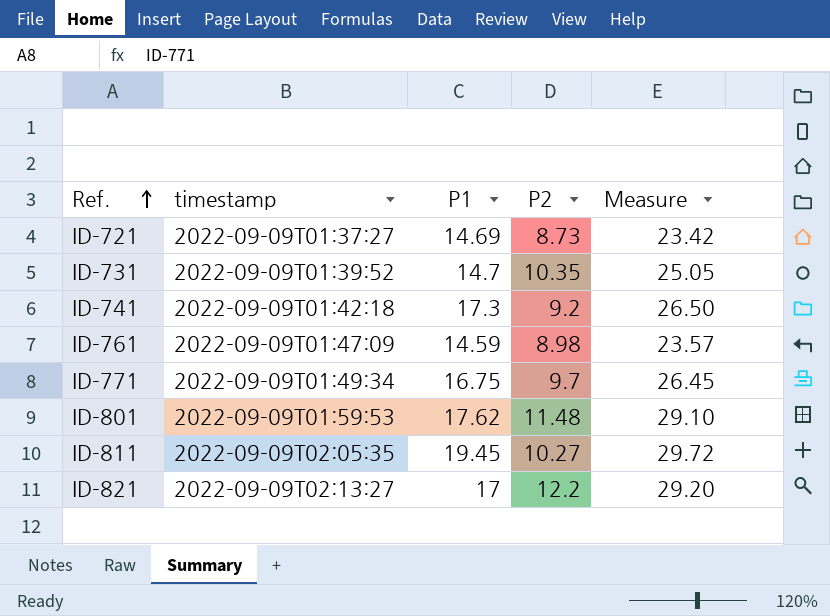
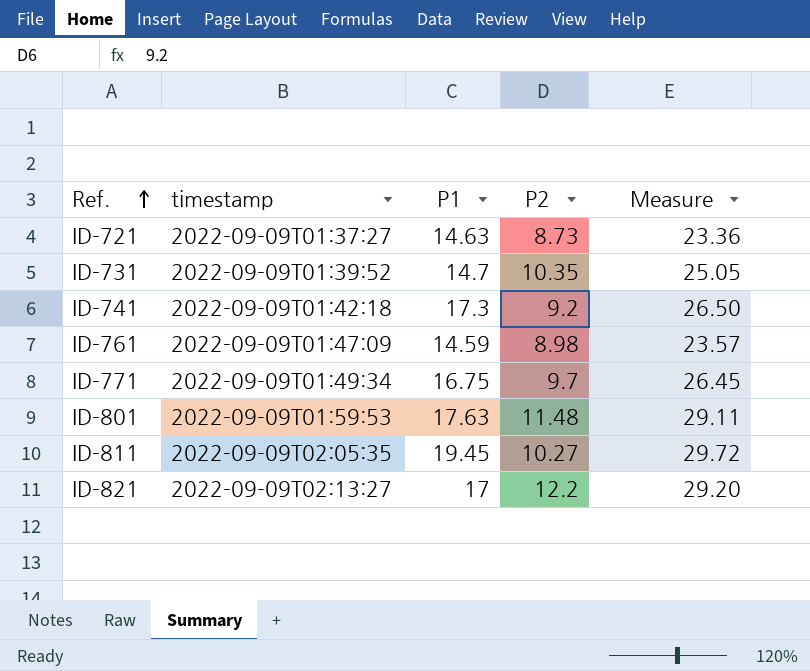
ID-721 | P1: 14.69 -> 14.63
ID-721 | Measure: 23.42 -> 23.36
ID-801 | P1: 17.62 -> 17.63
ID-801 | Measure: 29.10 -> 29.11

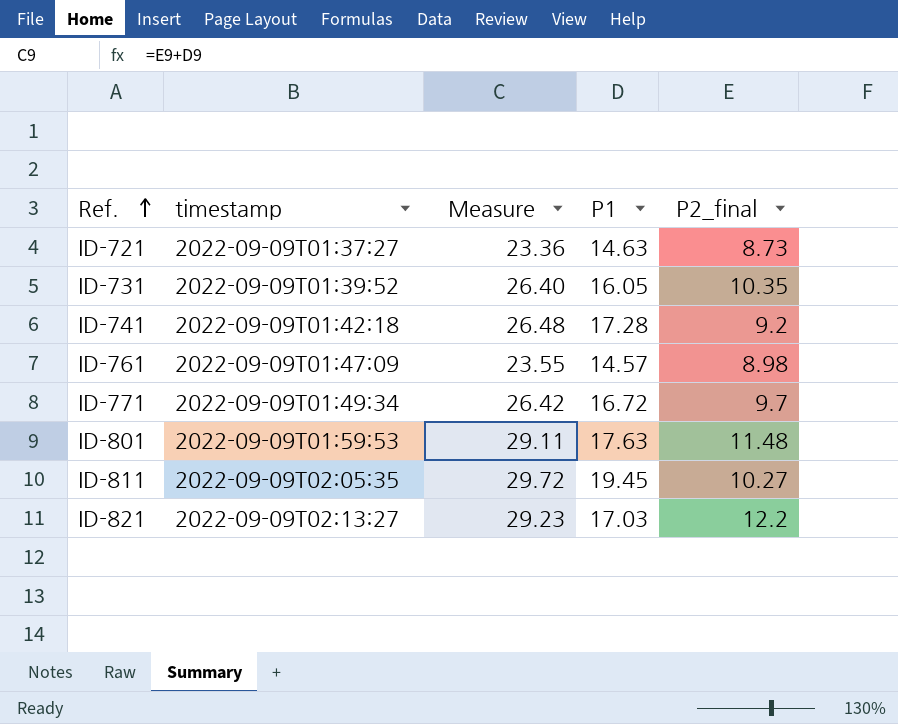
column Measure | position: 5 -> 3
column name: P2 -> P2_final
ID-731 | Measure: 25.05 -> 26.40
ID-731 | P1: 14.7 -> 16.05
ID-741 | Measure: 26.50 -> 26.48
ID-741 | P1: 17.3 -> 17.28
ID-761 | Measure: 23.57 -> 23.55
ID-761 | P1: 14.59 -> 14.57
ID-771 | Measure: 26.45 -> 26.42
ID-771 | P1: 16.75 -> 16.72
ID-821 | Measure: 29.20 -> 29.23
ID-821 | P1: 17 -> 17.03

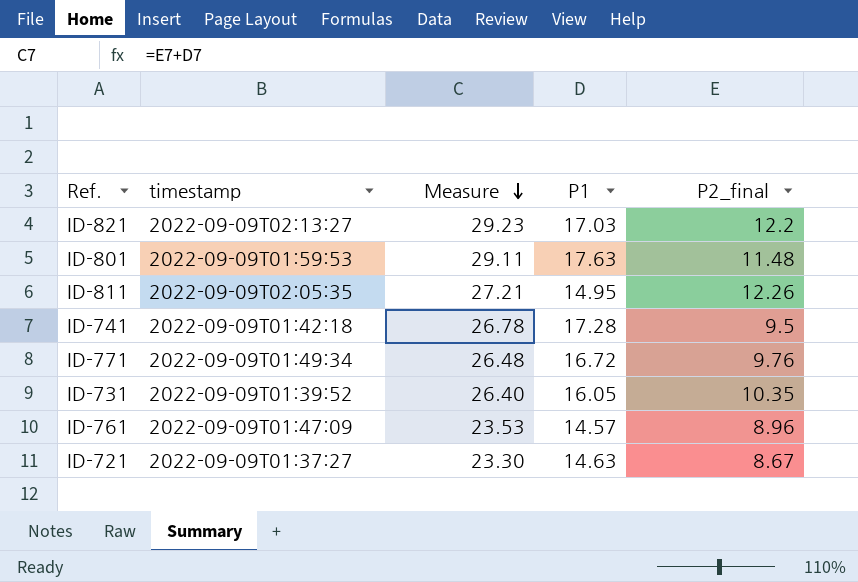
row order: Ref. ascending -> Measure descending
ID-811 | Measure: 29.72 -> 27.21
ID-811 | P1: 19.45 -> 14.95
ID-811 | P2_final: 10.27 -> 12.26
ID-741 | Measure: 26.48 -> 26.78
ID-741 | P2_final: 9.2 -> 9.5
ID-771 | Measure: 26.42 -> 26.48
ID-771 | P2_final: 9.7 -> 9.76
ID-761 | Measure: 23.55 -> 23.53
ID-761 | P2_final: 8.98 -> 8.96
ID-721 | Measure: 23.36 -> 23.30
ID-721 | P2_final: 8.73 -> 8.67

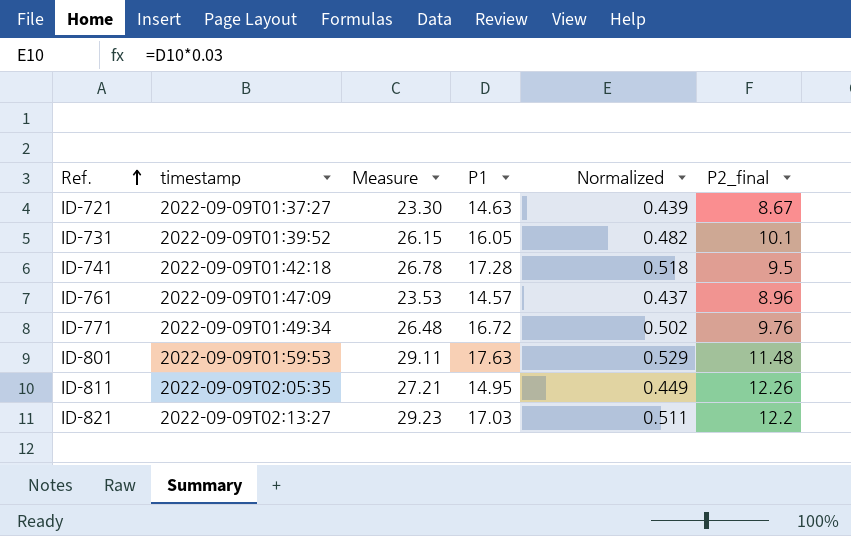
row order: Measure descending -> Ref. ascending
column Normalized | formula: none -> [P1] * 0.03
ID-731 | Measure: 26.40 -> 26.15
ID-731 | P2_final: 10.35 -> 10.1

